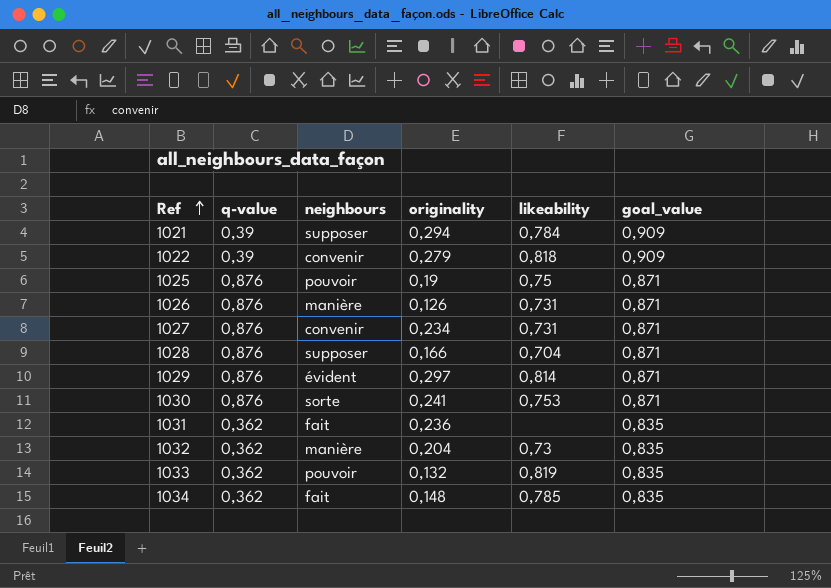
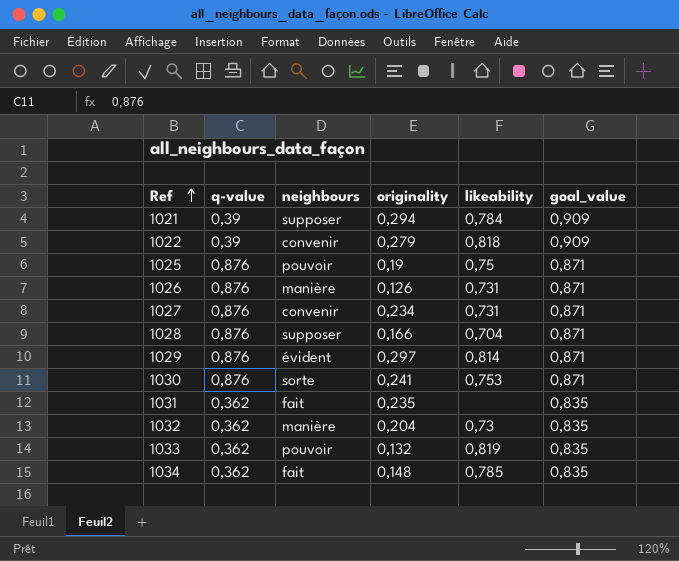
1031 | originality: 0,236 -> 0,235

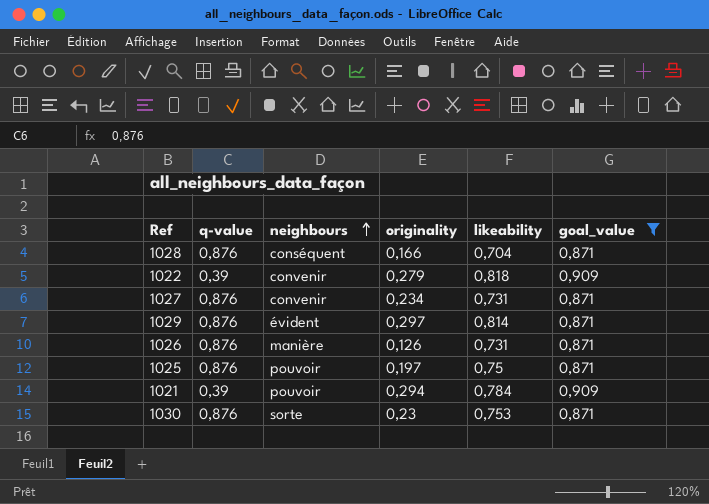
filter: none -> goal_value != 0,835
row order: Ref ascending -> neighbours ascending
1028 | neighbours: supposer -> conséquent
1025 | originality: 0,19 -> 0,197
1021 | neighbours: supposer -> pouvoir
1030 | originality: 0,241 -> 0,23

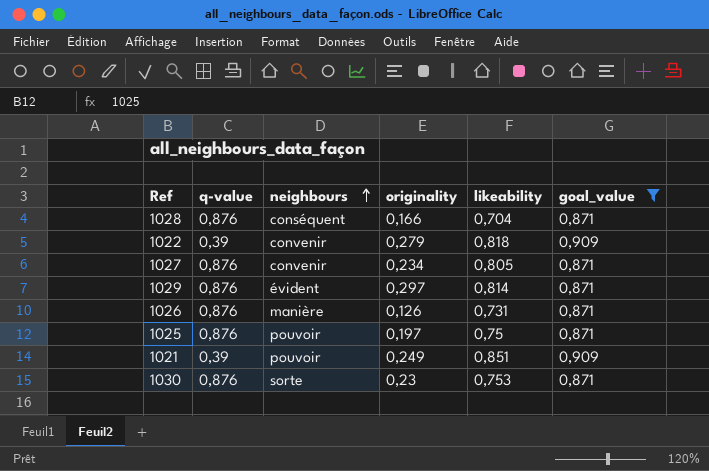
1027 | likeability: 0,731 -> 0,805
1021 | originality: 0,294 -> 0,249
1021 | likeability: 0,784 -> 0,851

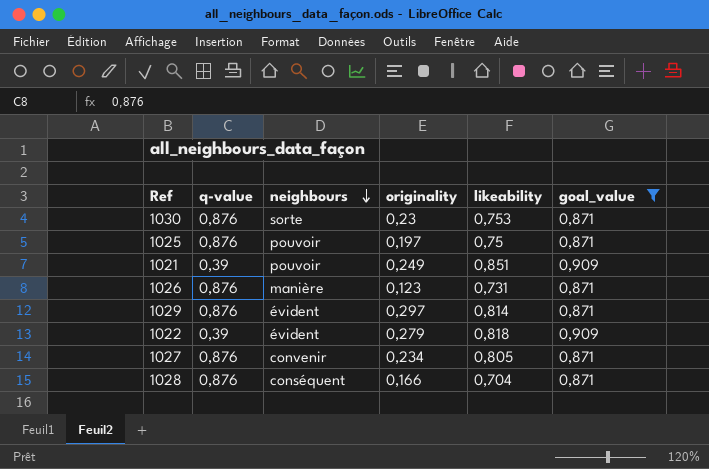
row order: neighbours ascending -> neighbours descending
1026 | originality: 0,126 -> 0,123
1022 | neighbours: convenir -> évident

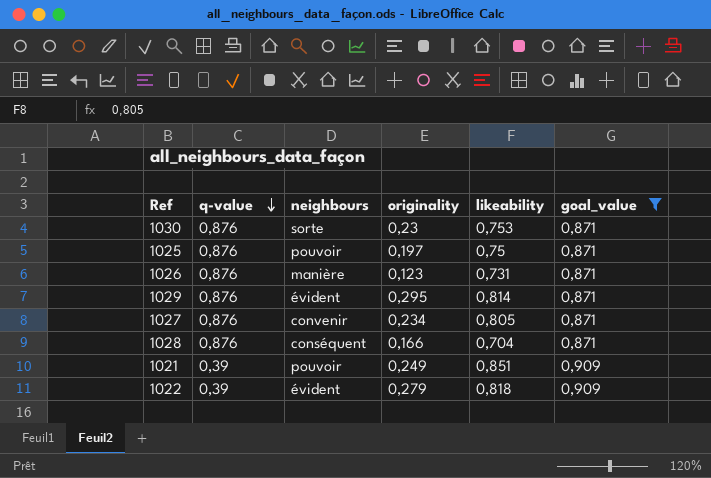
row order: neighbours descending -> q-value descending
1029 | originality: 0,297 -> 0,295

